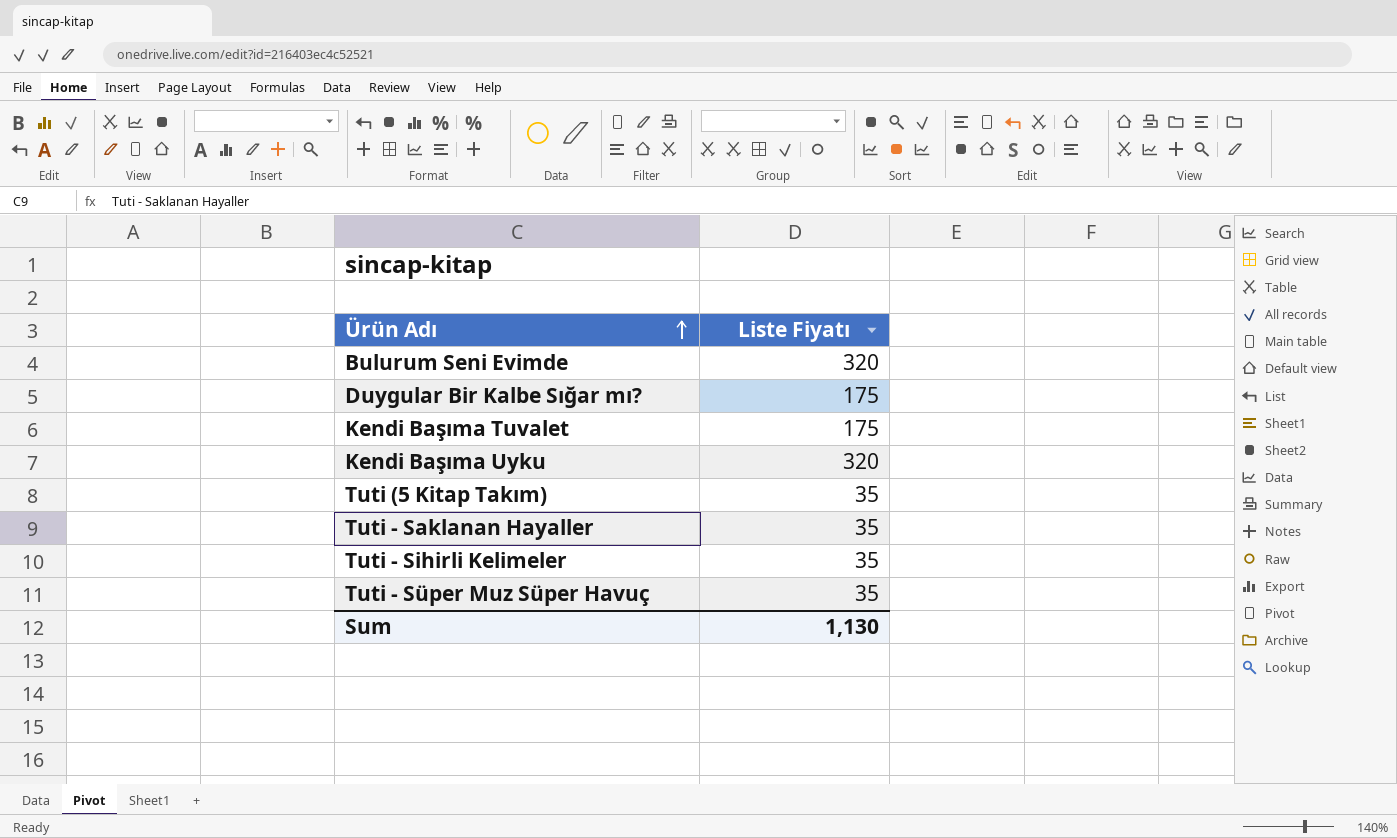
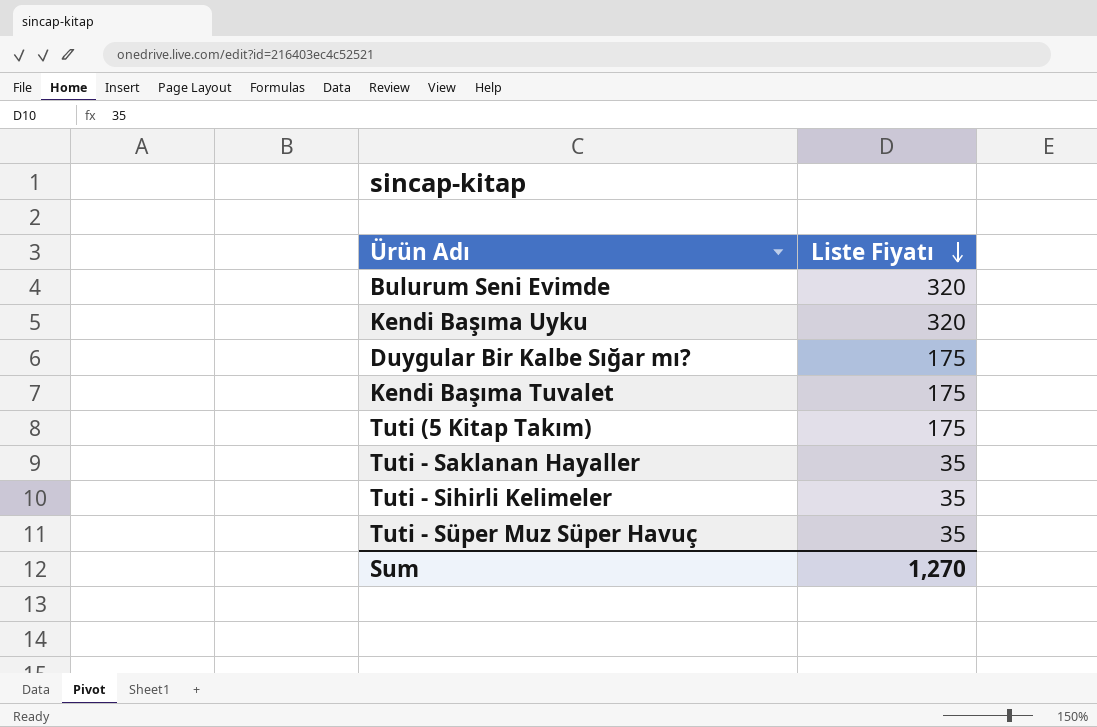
row order: Ürün Adı ascending -> Liste Fiyatı descending
Tuti (5 Kitap Takım) | Liste Fiyatı: 35 -> 175
Sum | Liste Fiyatı: 1,130 -> 1,270

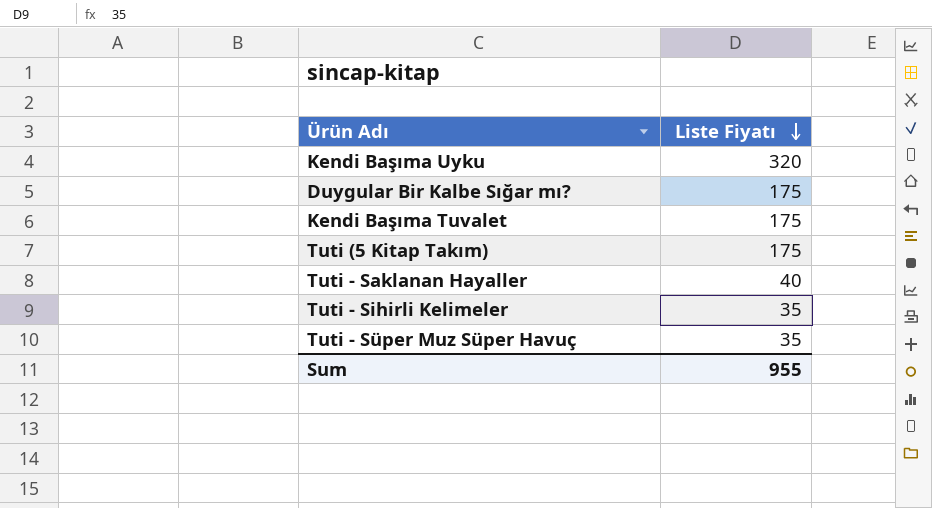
row Bulurum Seni Evimde: 320 -> none
Tuti - Saklanan Hayaller | Liste Fiyatı: 35 -> 40
Sum | Liste Fiyatı: 1,270 -> 955

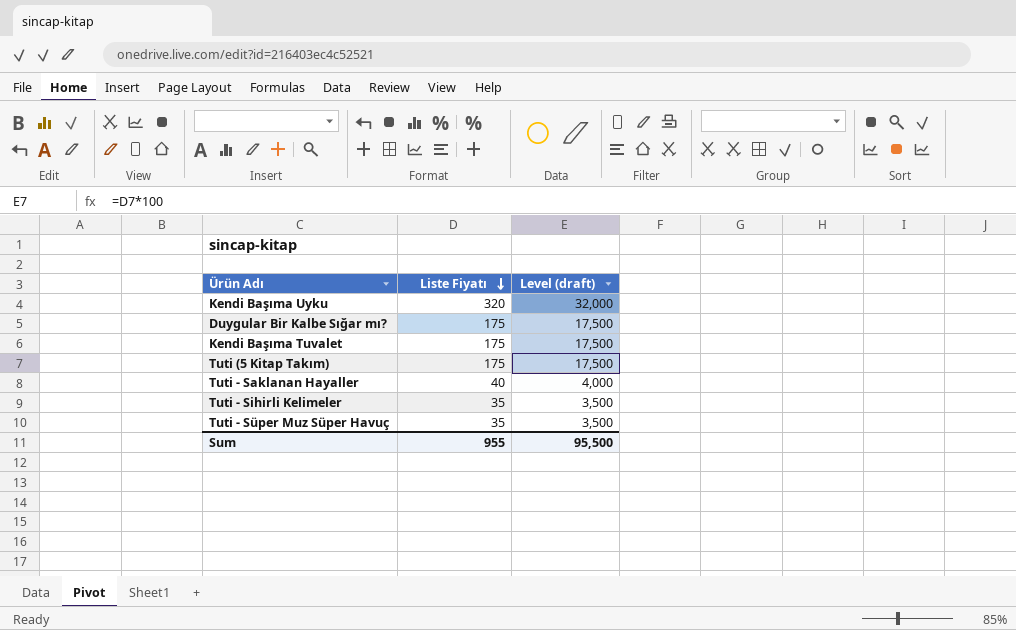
column Level (draft) | formula: none -> [Liste Fiyatı] * 100

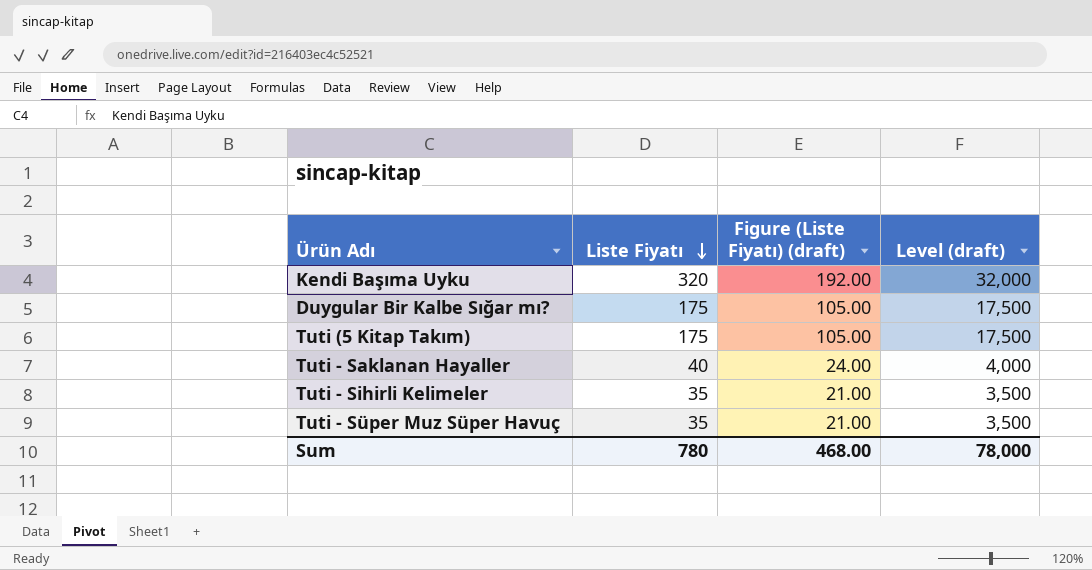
column Figure (Liste Fiyatı) (draft) | formula: none -> [Liste Fiyatı] * 0.6
row Kendi Başıma Tuvalet: 175 | 17,500 -> none
Sum | Liste Fiyatı: 955 -> 780
Sum | Level (draft): 95,500 -> 78,000

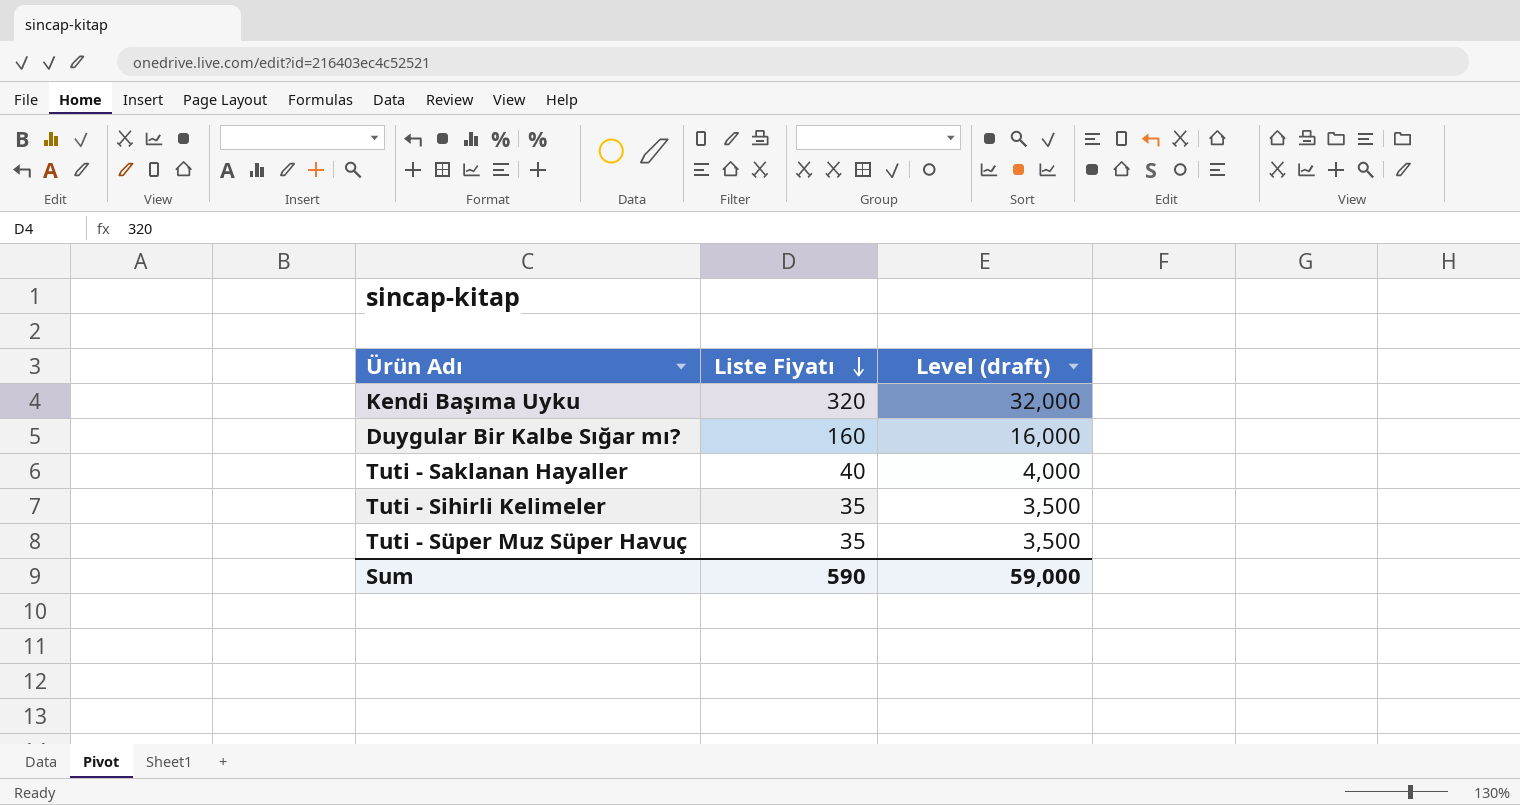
column Figure (Liste Fiyatı) (draft) | formula: [Liste Fiyatı] * 0.6 -> none
row Tuti (5 Kitap Takım): 175 | 105.00 | 17,500 -> none
Duygular Bir Kalbe Sığar mı? | Liste Fiyatı: 175 -> 160
Duygular Bir Kalbe Sığar mı? | Level (draft): 17,500 -> 16,000
Sum | Liste Fiyatı: 780 -> 590
Sum | Level (draft): 78,000 -> 59,000

